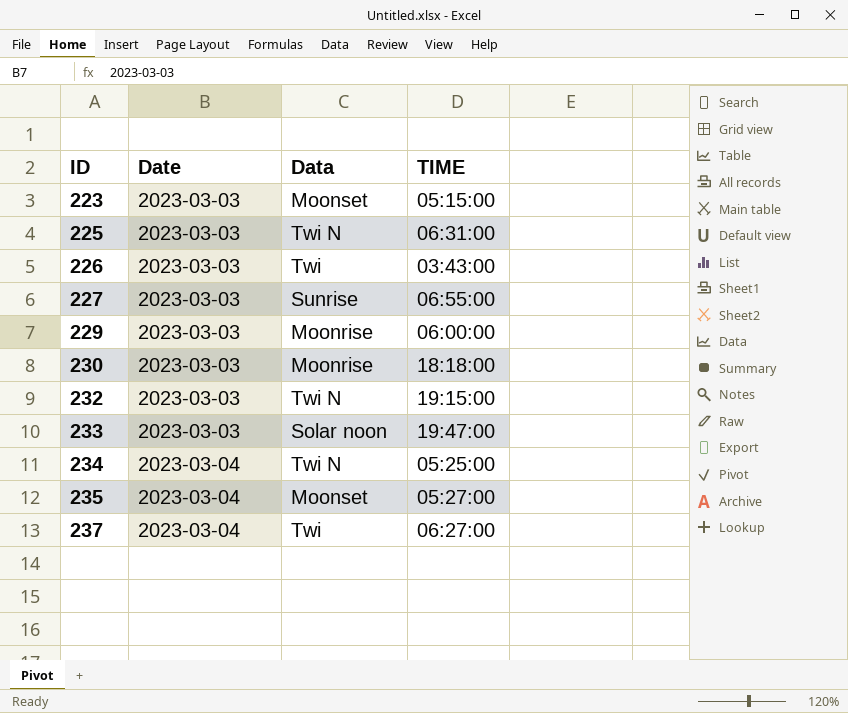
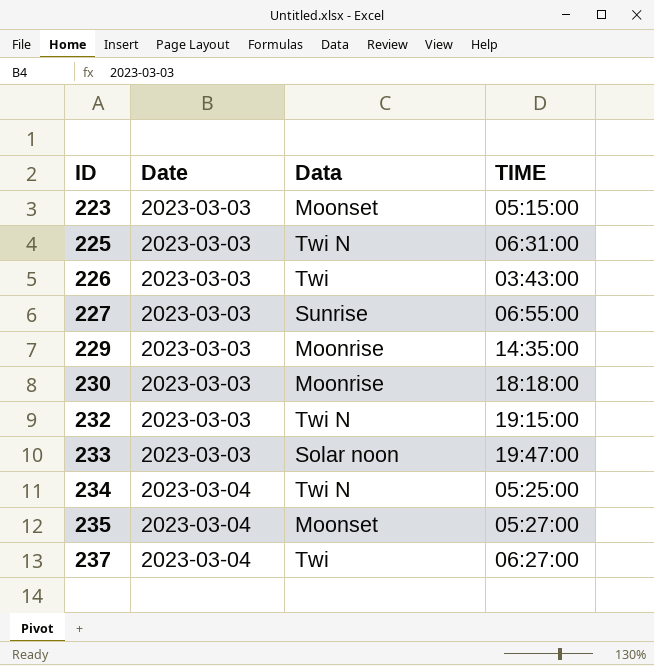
229 | TIME: 06:00:00 -> 14:35:00

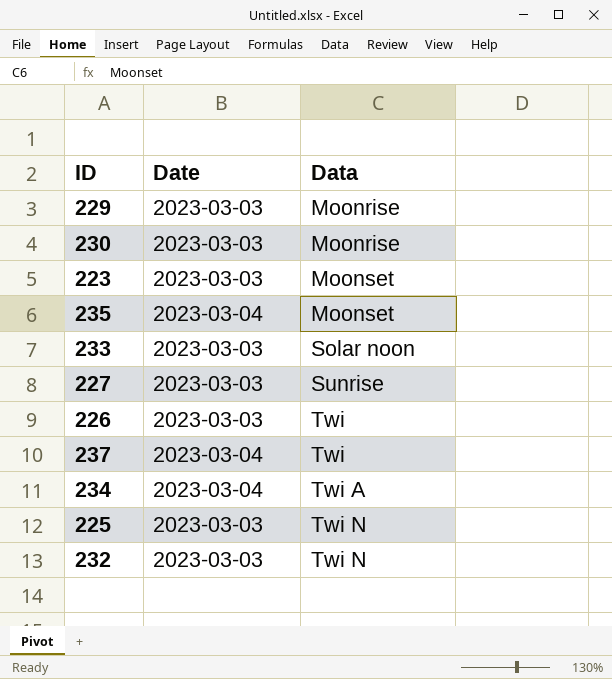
row order: ID ascending -> Data ascending
column TIME | position: 4 -> none
234 | Data: Twi N -> Twi A

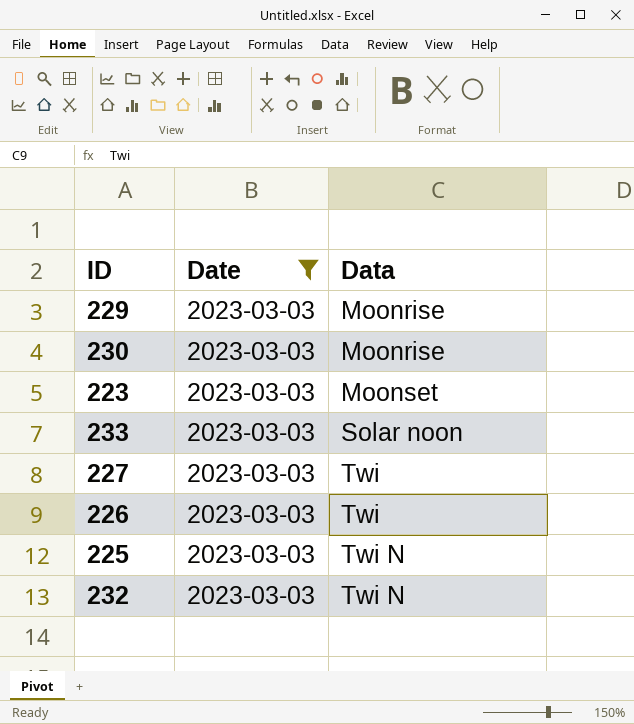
filter: none -> Date = 2023-03-03
227 | Data: Sunrise -> Twi

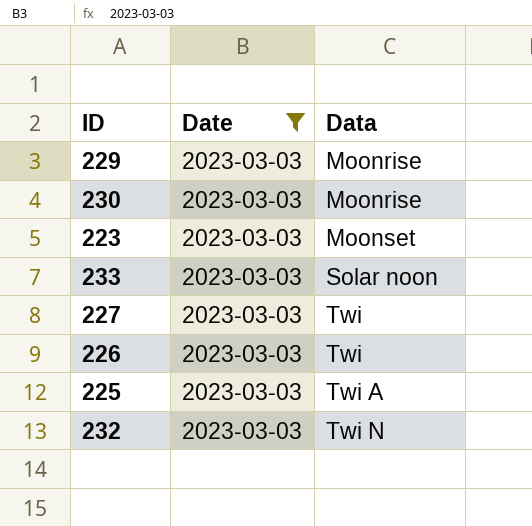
225 | Data: Twi N -> Twi A

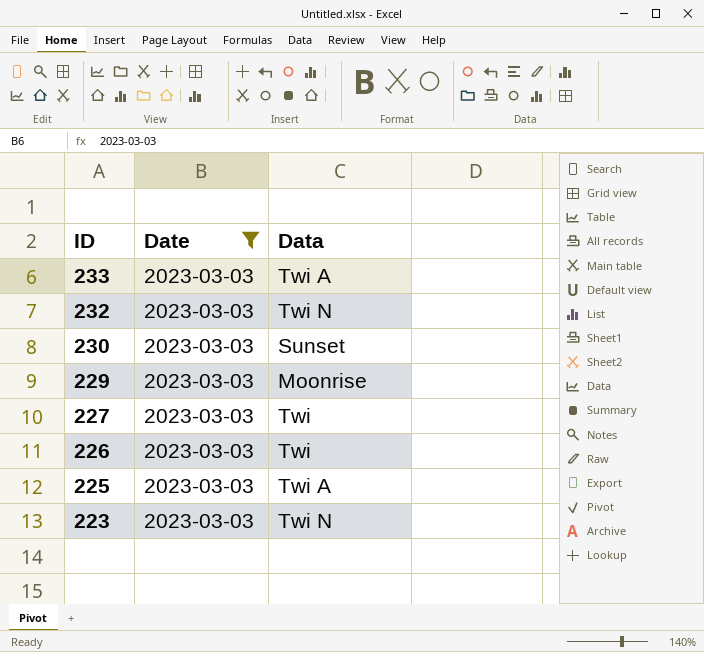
row order: Data ascending -> ID descending
233 | Data: Solar noon -> Twi A
230 | Data: Moonrise -> Sunset
223 | Data: Moonset -> Twi N

